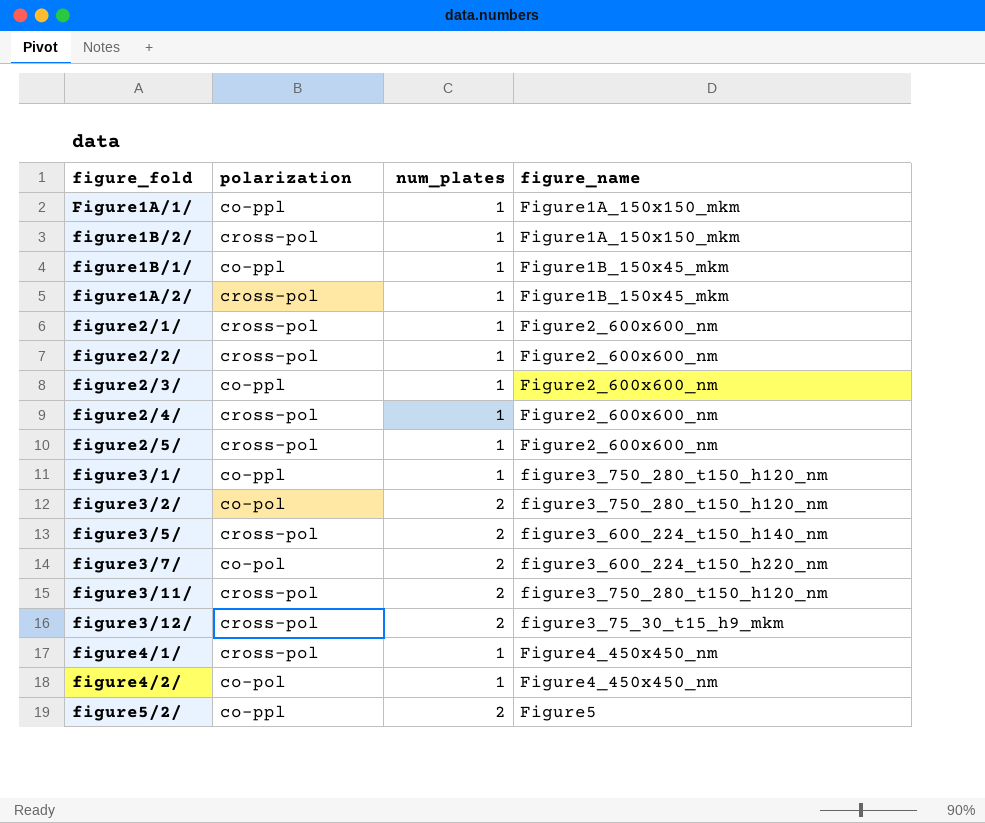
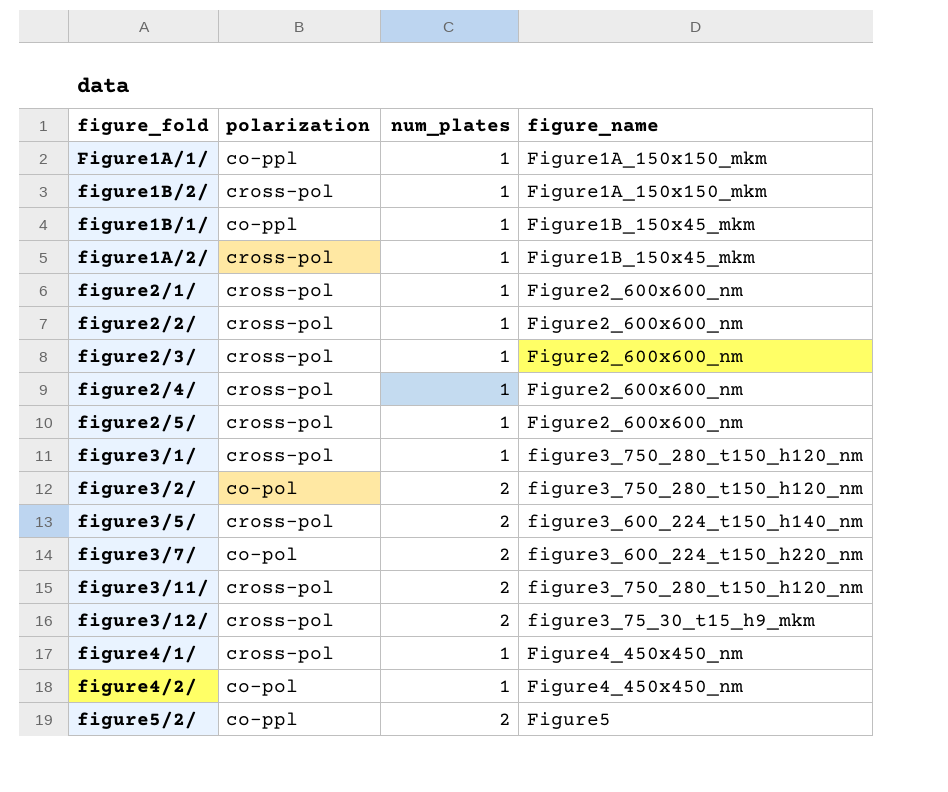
figure2/3/ | polarization: co-ppl -> cross-pol
figure3/1/ | polarization: co-ppl -> cross-pol

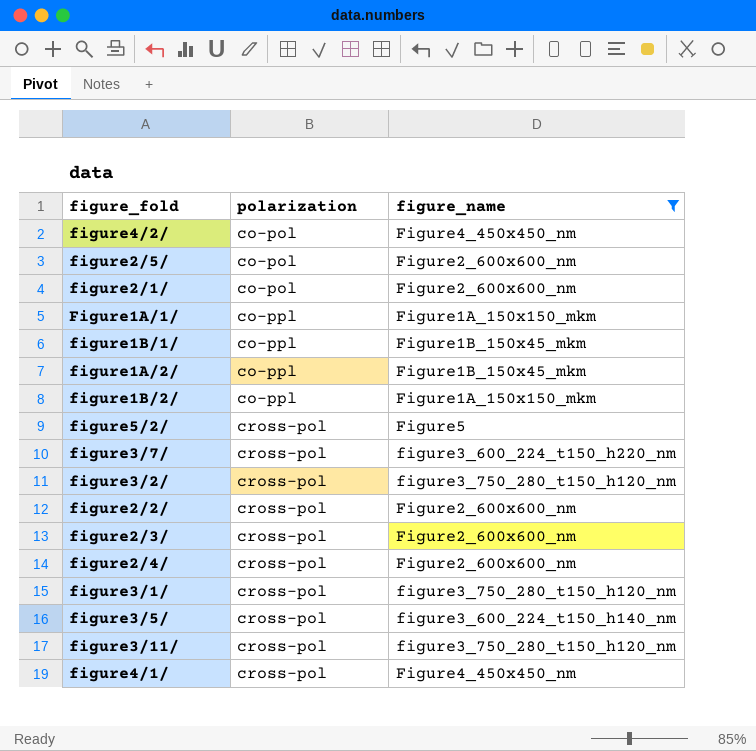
filter: none -> figure_name != figure3_75_30_t15_h9_mkm
row order: none -> polarization ascending
column num_plates | position: 3 -> none
figure2/5/ | polarization: cross-pol -> co-pol
figure2/1/ | polarization: cross-pol -> co-pol
figure1A/2/ | polarization: cross-pol -> co-ppl
figure1B/2/ | polarization: cross-pol -> co-ppl
figure5/2/ | polarization: co-ppl -> cross-pol
figure3/7/ | polarization: co-pol -> cross-pol
figure3/2/ | polarization: co-pol -> cross-pol

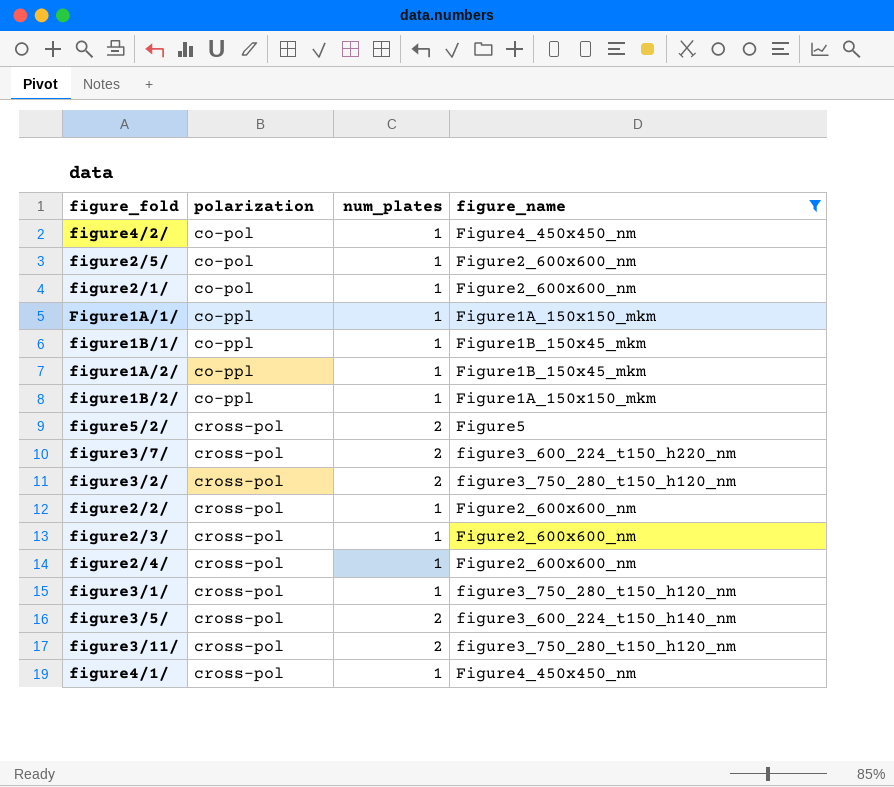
column num_plates | position: none -> 3

